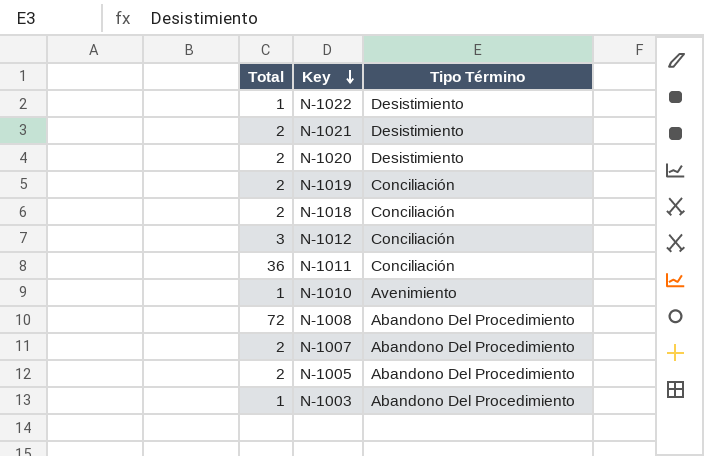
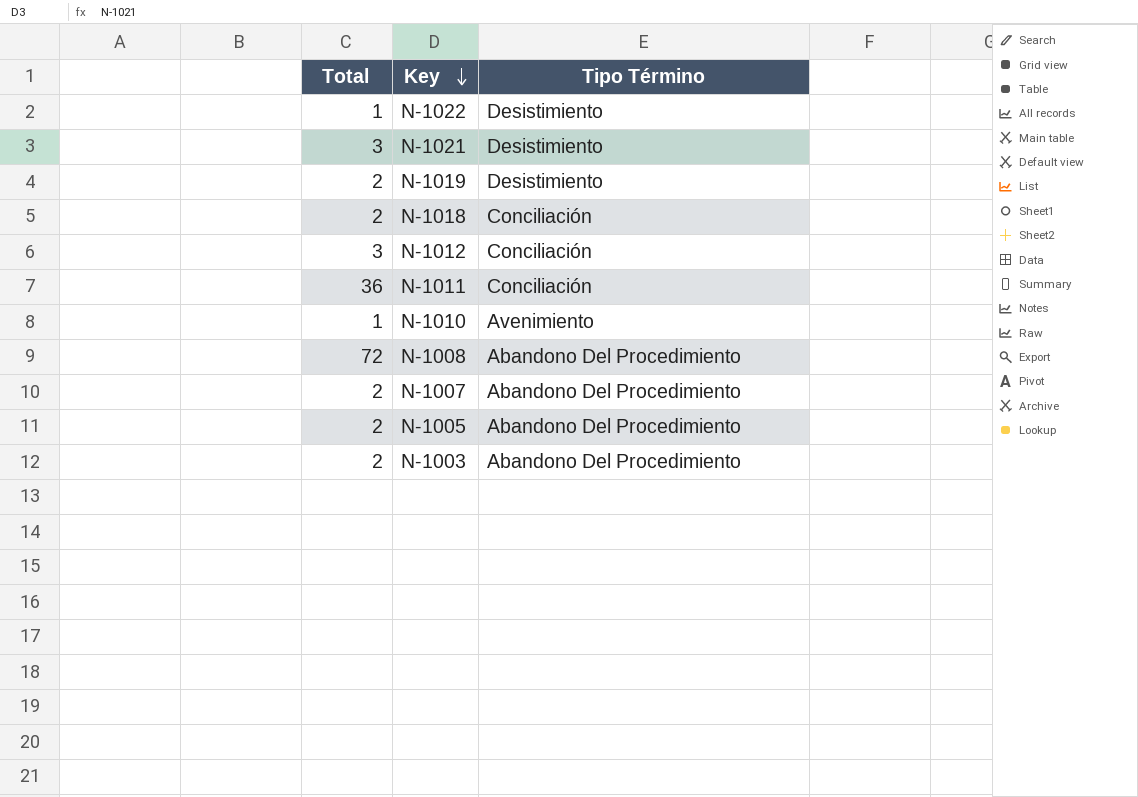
row N-1020: 2 | Desistimiento -> none
N-1021 | Total: 2 -> 3
N-1019 | Tipo Término: Conciliación -> Desistimiento
N-1003 | Total: 1 -> 2

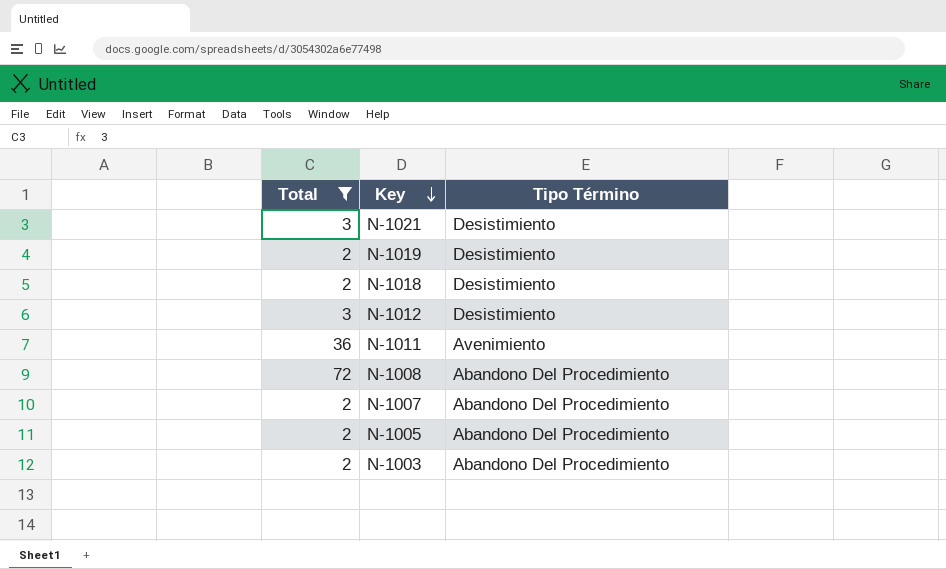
filter: none -> Total != 1
N-1018 | Tipo Término: Conciliación -> Desistimiento
N-1012 | Tipo Término: Conciliación -> Desistimiento
N-1011 | Tipo Término: Conciliación -> Avenimiento

